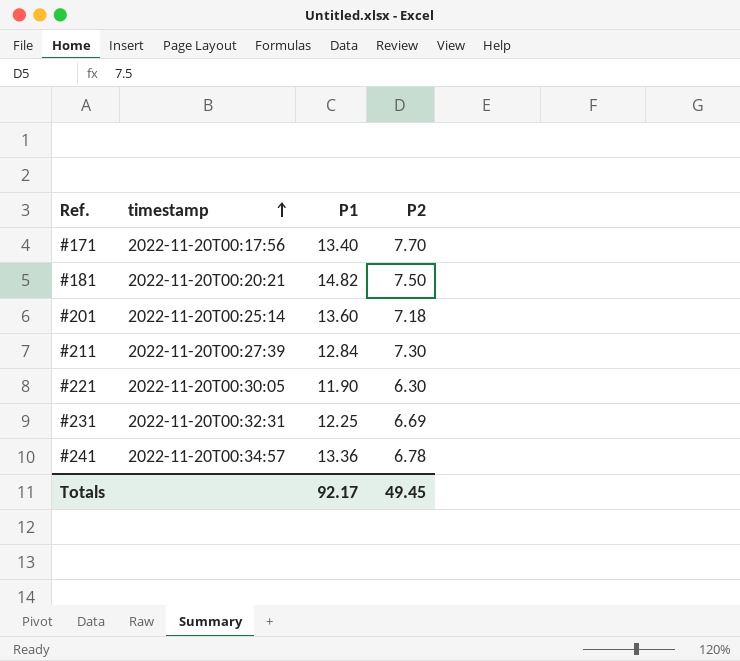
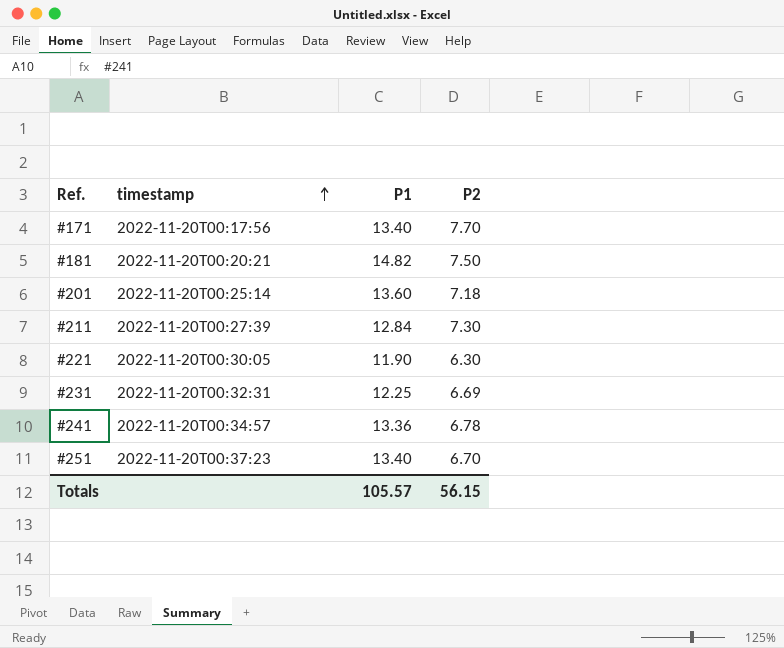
row #251: none -> 2022-11-20T00:37:23 | 13.40 | 6.70
Totals | P1: 92.17 -> 105.57
Totals | P2: 49.45 -> 56.15

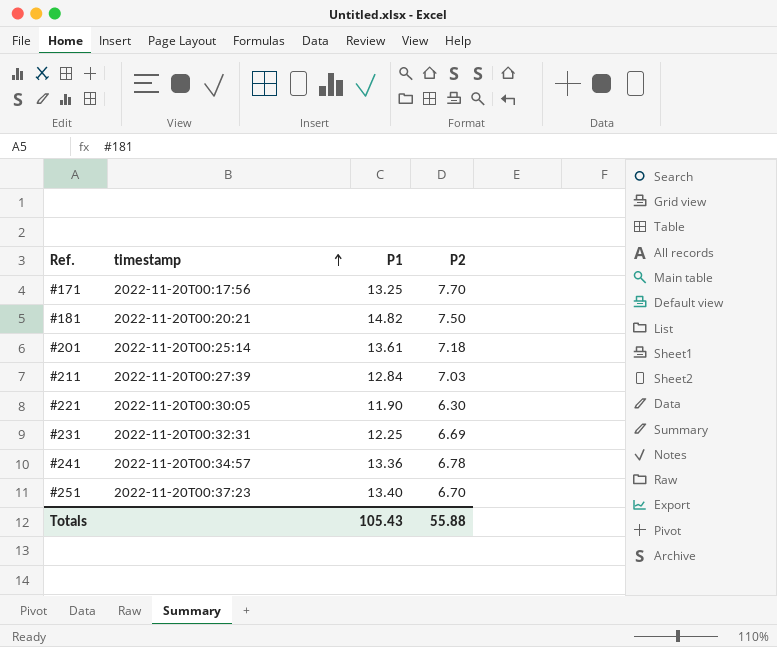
#171 | P1: 13.40 -> 13.25
#201 | P1: 13.60 -> 13.61
#211 | P2: 7.30 -> 7.03
Totals | P1: 105.57 -> 105.43
Totals | P2: 56.15 -> 55.88

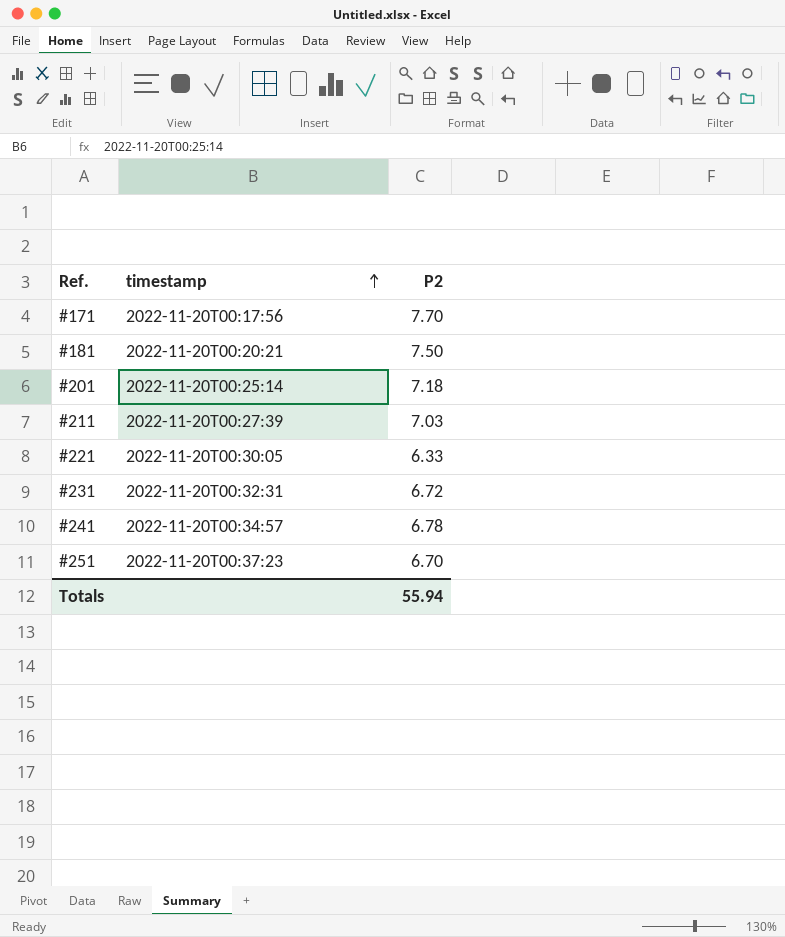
column P1 | position: 3 -> none
#221 | P2: 6.30 -> 6.33
#231 | P2: 6.69 -> 6.72
Totals | P2: 55.88 -> 55.94

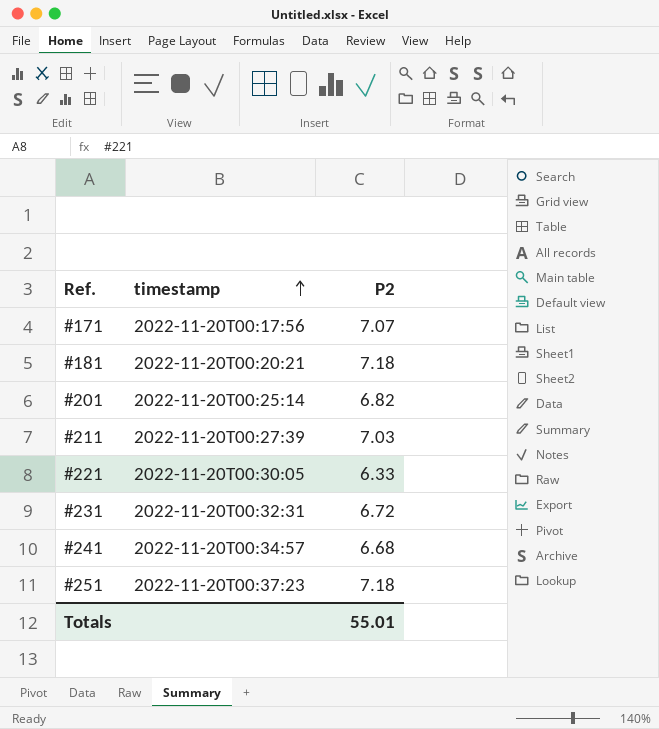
#171 | P2: 7.70 -> 7.07
#181 | P2: 7.50 -> 7.18
#201 | P2: 7.18 -> 6.82
#241 | P2: 6.78 -> 6.68
#251 | P2: 6.70 -> 7.18
Totals | P2: 55.94 -> 55.01

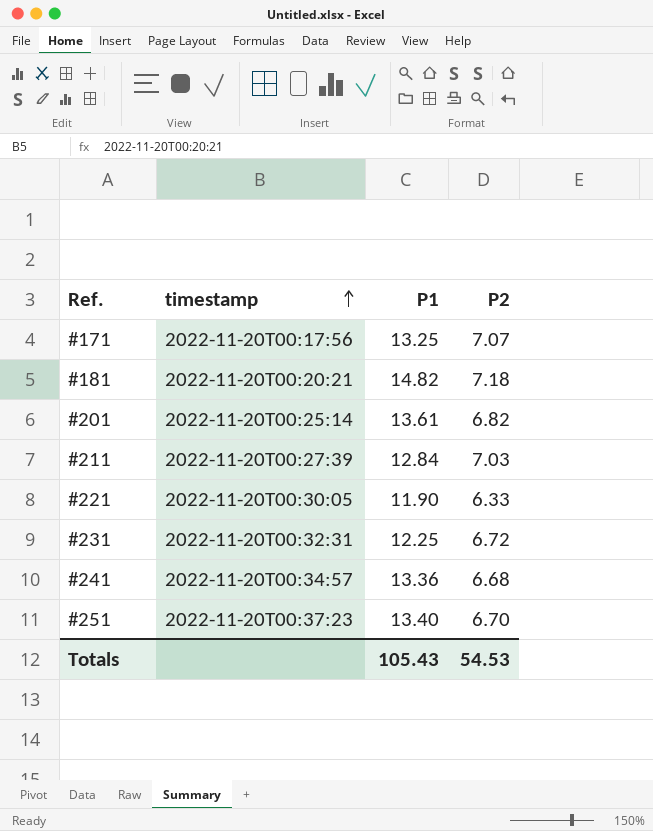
column P1 | position: none -> 3
#251 | P2: 7.18 -> 6.70
Totals | P2: 55.01 -> 54.53

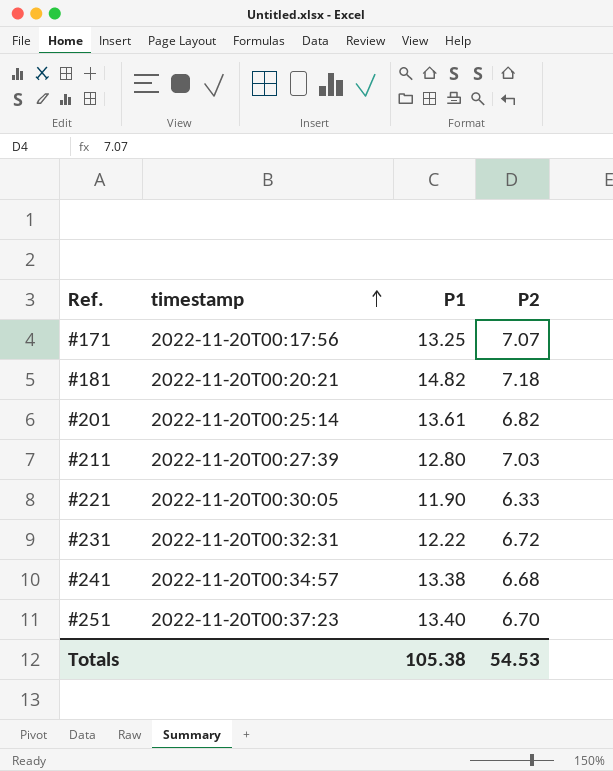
#211 | P1: 12.84 -> 12.80
#231 | P1: 12.25 -> 12.22
#241 | P1: 13.36 -> 13.38
Totals | P1: 105.43 -> 105.38

